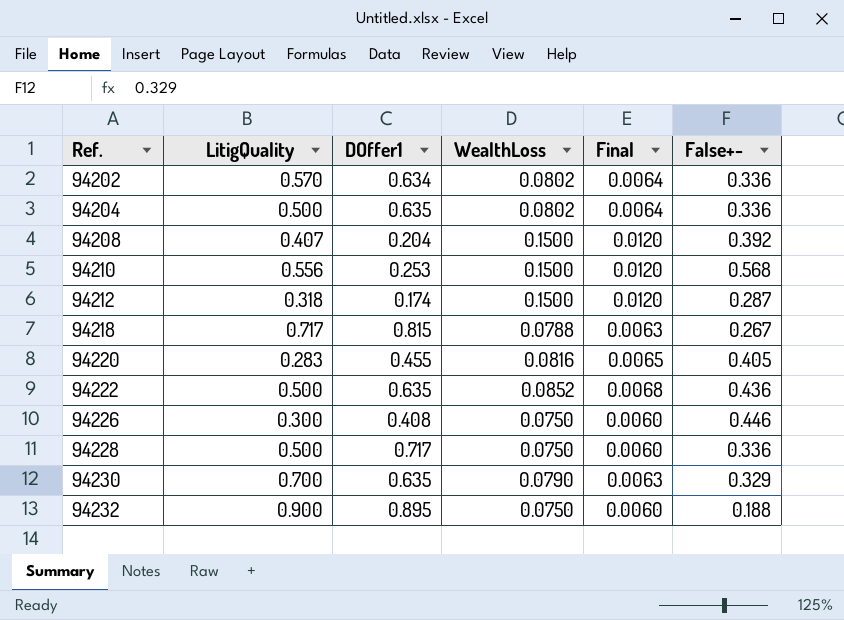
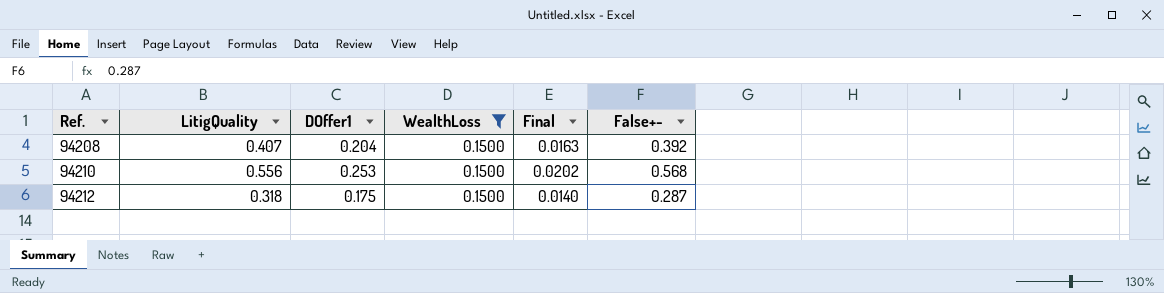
filter: none -> WealthLoss = 0.1500
column Final | formula: [WealthLoss] * 0.08 -> [DOffer1] * 0.08
94212 | DOffer1: 0.174 -> 0.175

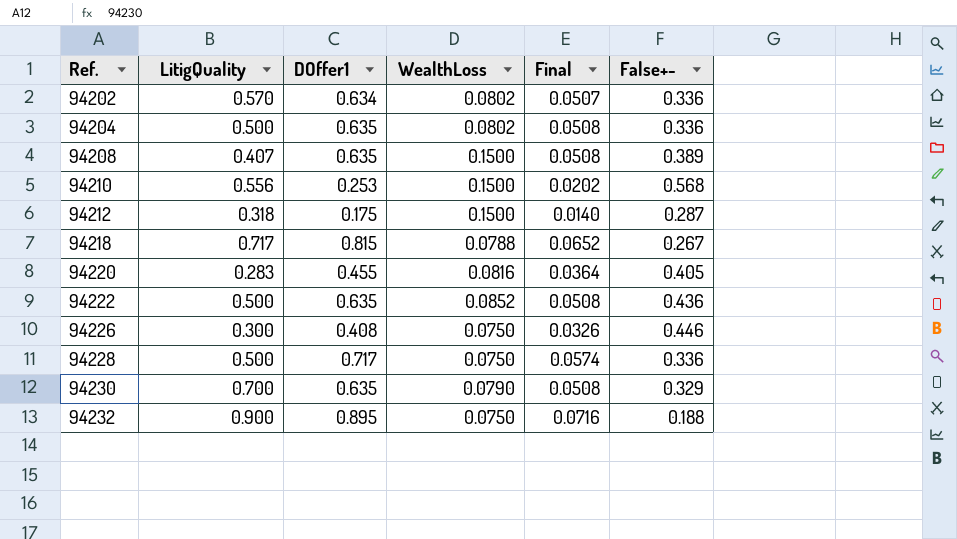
filter: WealthLoss = 0.1500 -> none
94208 | DOffer1: 0.204 -> 0.635
94208 | Final: 0.0163 -> 0.0508
94208 | False+-: 0.392 -> 0.389

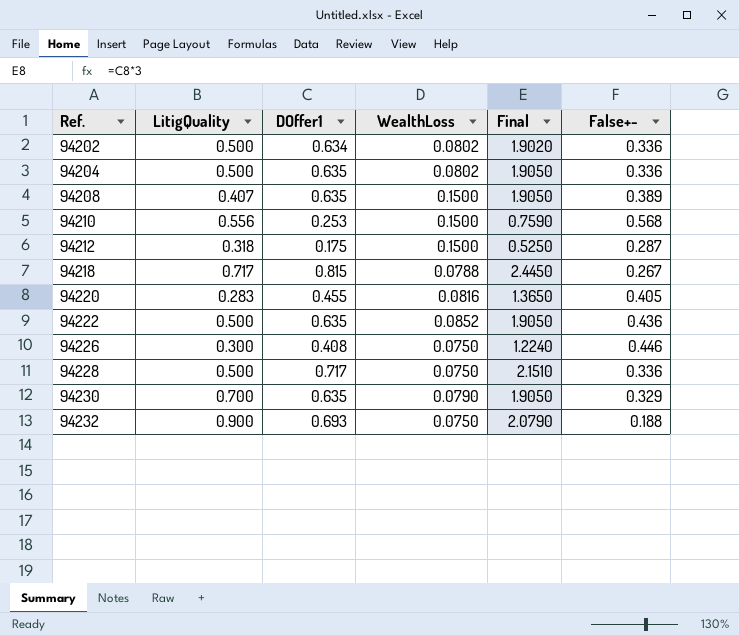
column Final | formula: [DOffer1] * 0.08 -> [DOffer1] * 3
94202 | LitigQuality: 0.570 -> 0.500
94232 | DOffer1: 0.895 -> 0.693

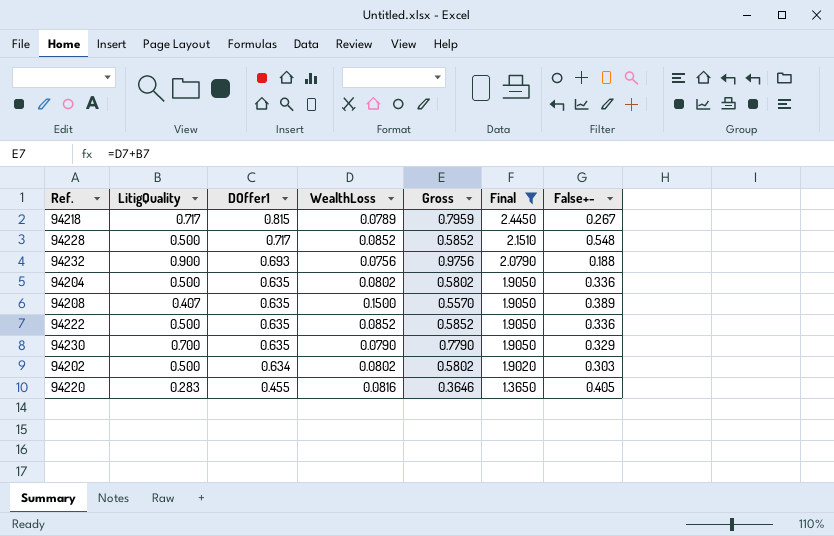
filter: none -> Final >= 1.3650
row order: Ref. ascending -> DOffer1 descending
column Gross | formula: none -> [LitigQuality] + [WealthLoss]
94218 | WealthLoss: 0.0788 -> 0.0789
94228 | WealthLoss: 0.0750 -> 0.0852
94228 | False+-: 0.336 -> 0.548
94232 | WealthLoss: 0.0750 -> 0.0756
94222 | False+-: 0.436 -> 0.336
94202 | False+-: 0.336 -> 0.303

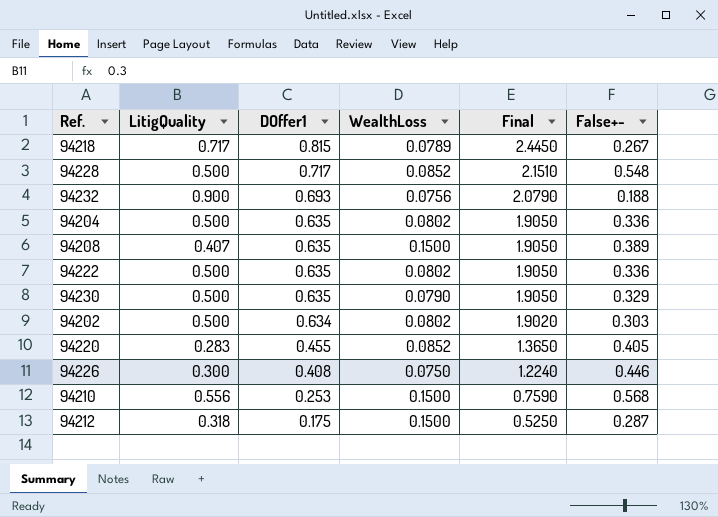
filter: Final >= 1.3650 -> none
column Gross | formula: [LitigQuality] + [WealthLoss] -> none
94222 | WealthLoss: 0.0852 -> 0.0802
94230 | LitigQuality: 0.700 -> 0.500
94220 | WealthLoss: 0.0816 -> 0.0852

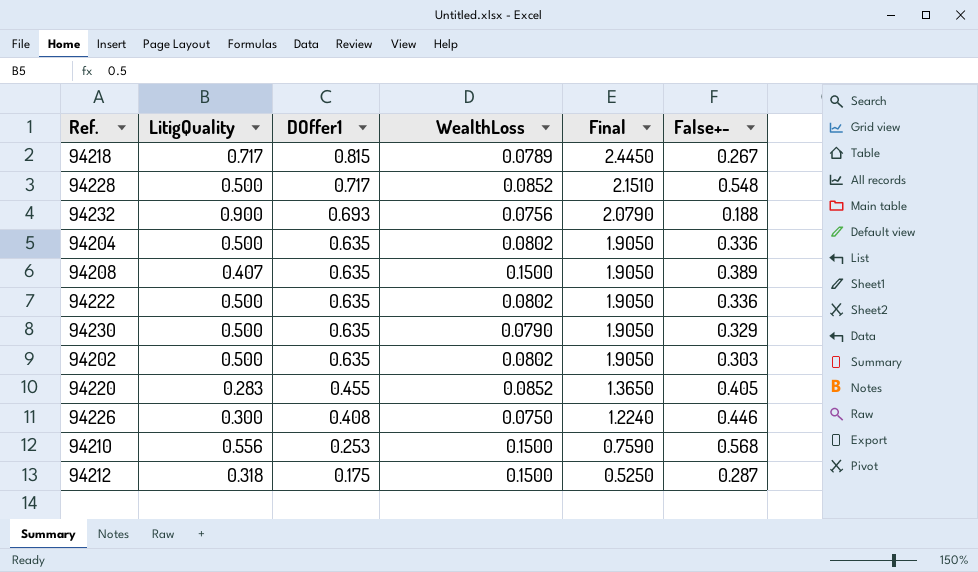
94202 | DOffer1: 0.634 -> 0.635
94202 | Final: 1.9020 -> 1.9050

